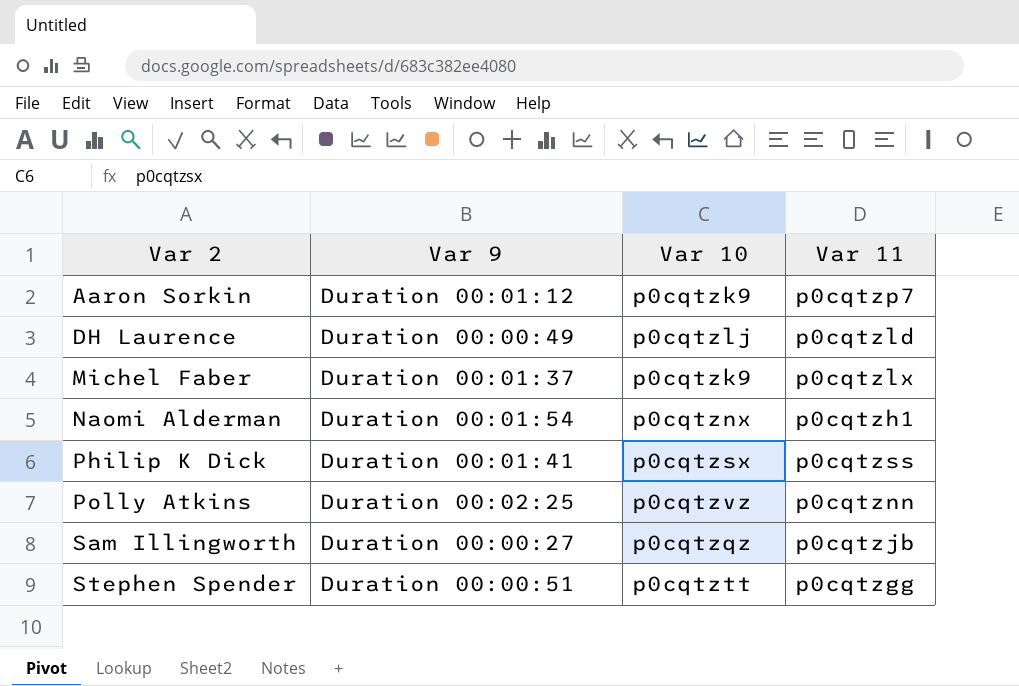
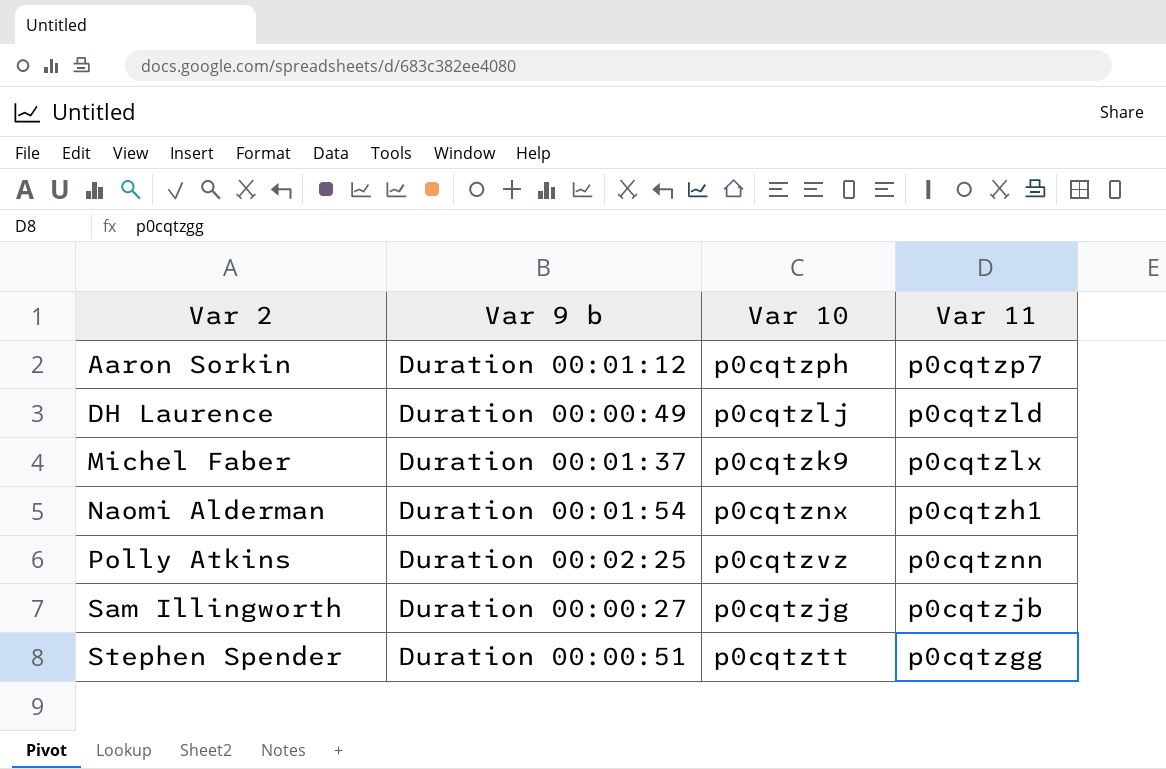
column name: Var 9 -> Var 9 b
row Philip K Dick: Duration 00:01:41 | p0cqtzsx | p0cqtzss -> none
Aaron Sorkin | Var 10: p0cqtzk9 -> p0cqtzph
Sam Illingworth | Var 10: p0cqtzqz -> p0cqtzjg

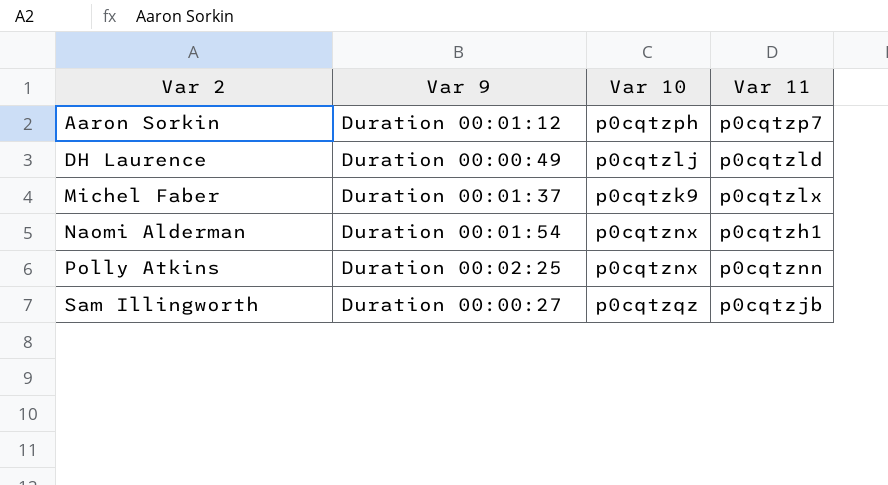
column name: Var 9 b -> Var 9
row Stephen Spender: Duration 00:00:51 | p0cqtztt | p0cqtzgg -> none
Polly Atkins | Var 10: p0cqtzvz -> p0cqtznx
Sam Illingworth | Var 10: p0cqtzjg -> p0cqtzqz

